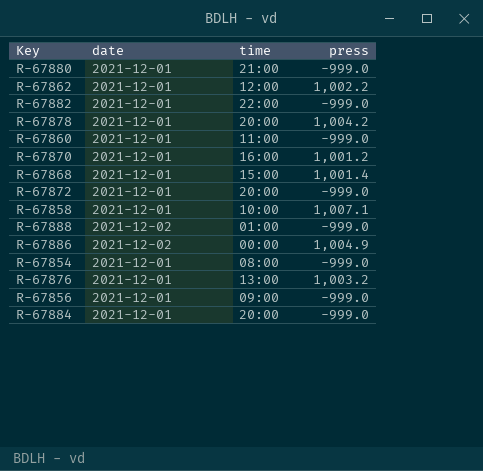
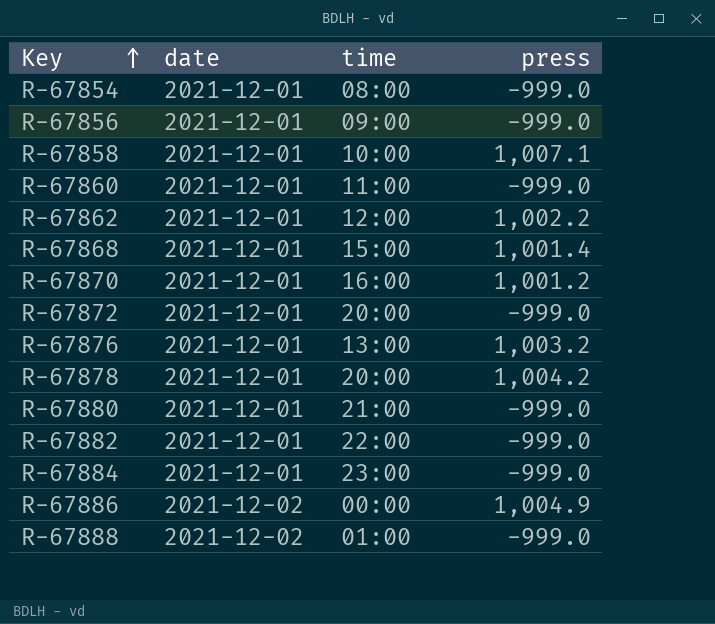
row order: none -> Key ascending
R-67884 | time: 20:00 -> 23:00

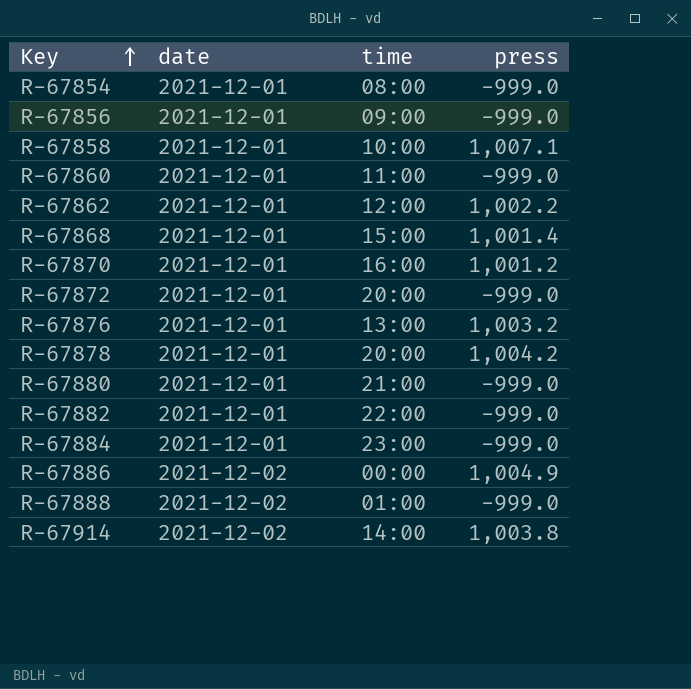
row R-67914: none -> 2021-12-02 | 14:00 | 1,003.8

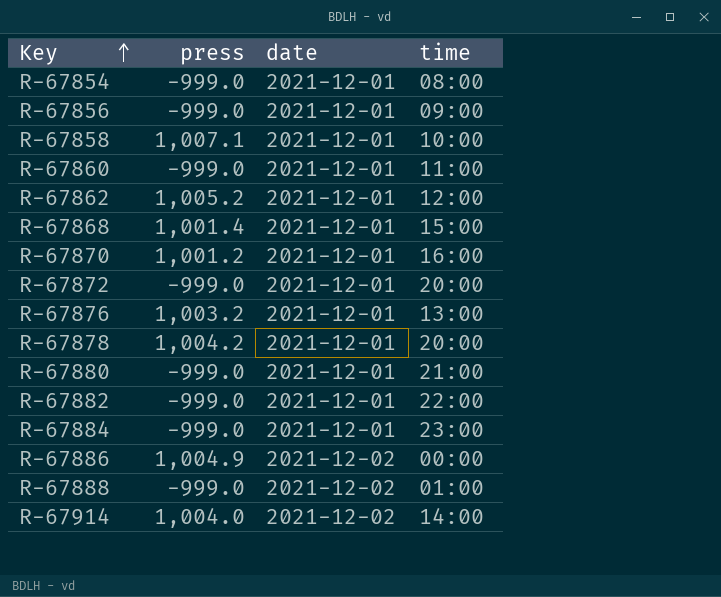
column press | position: 4 -> 2
R-67862 | press: 1,002.2 -> 1,005.2
R-67914 | press: 1,003.8 -> 1,004.0

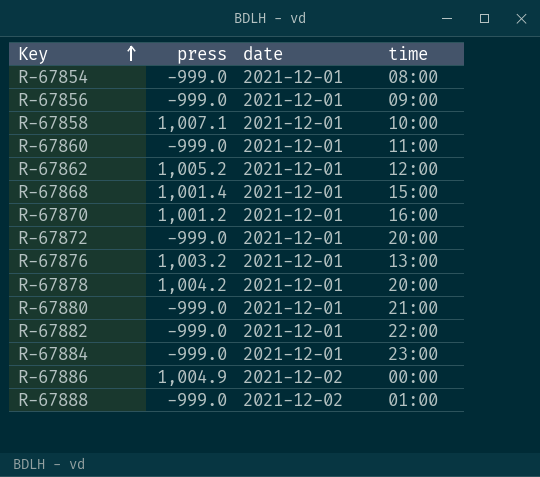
row R-67914: 1,004.0 | 2021-12-02 | 14:00 -> none

